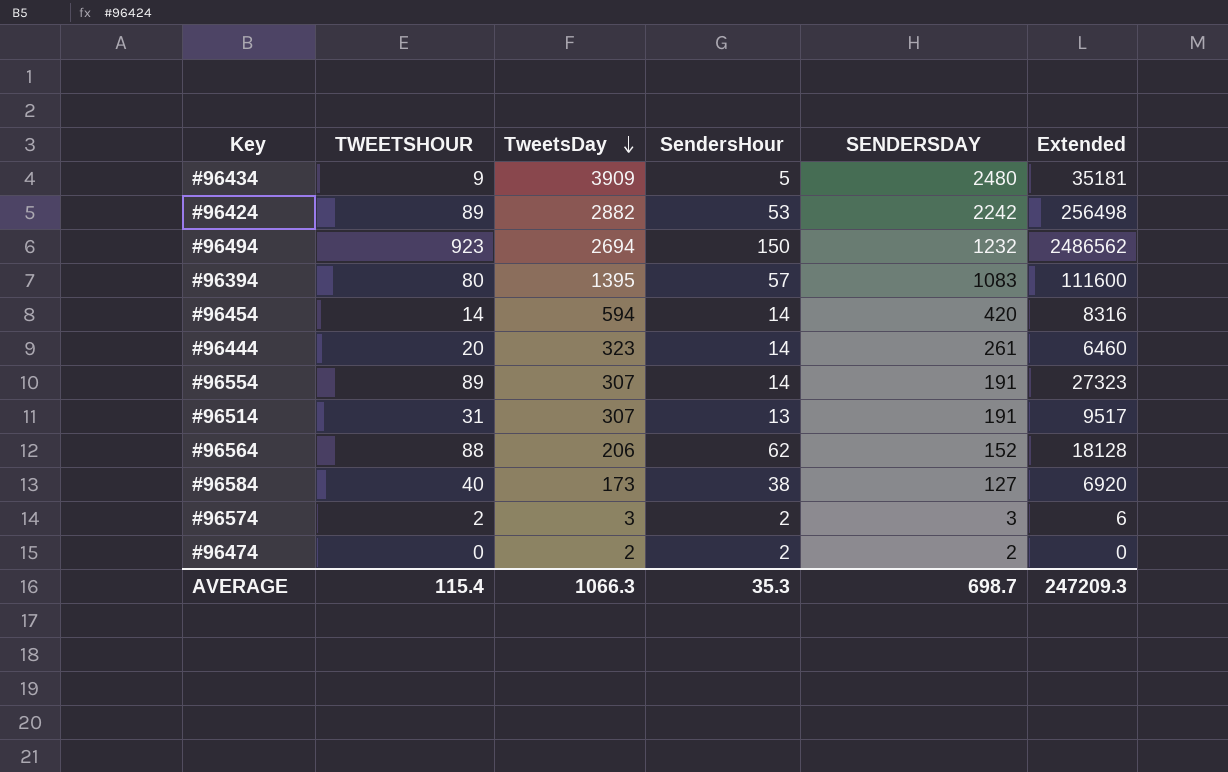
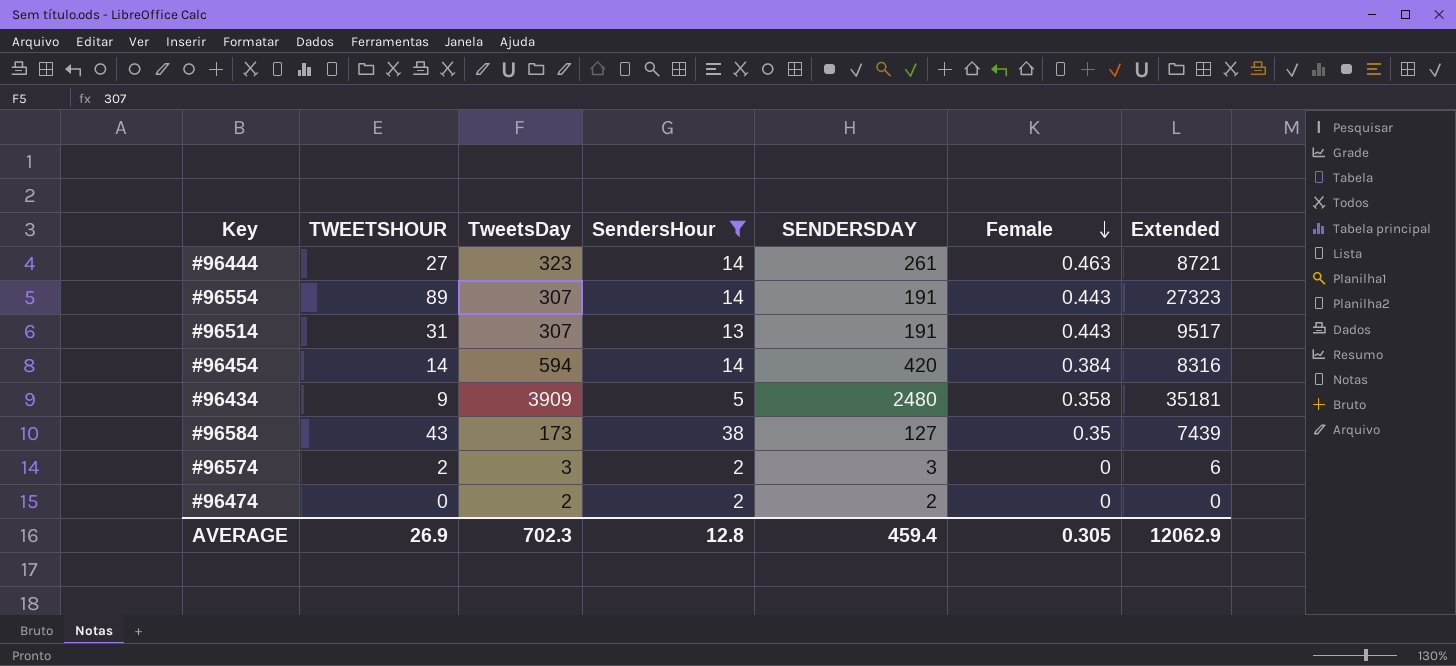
filter: none -> SendersHour <= 38
row order: TweetsDay descending -> Female descending
column Female | position: none -> 6
#96444 | TWEETSHOUR: 20 -> 27
#96444 | Extended: 6460 -> 8721
#96584 | TWEETSHOUR: 40 -> 43
#96584 | Extended: 6920 -> 7439
AVERAGE | TWEETSHOUR: 115.4 -> 26.9
AVERAGE | TweetsDay: 1066.3 -> 702.3
AVERAGE | SendersHour: 35.3 -> 12.8
AVERAGE | SENDERSDAY: 698.7 -> 459.4
AVERAGE | Extended: 247209.3 -> 12062.9

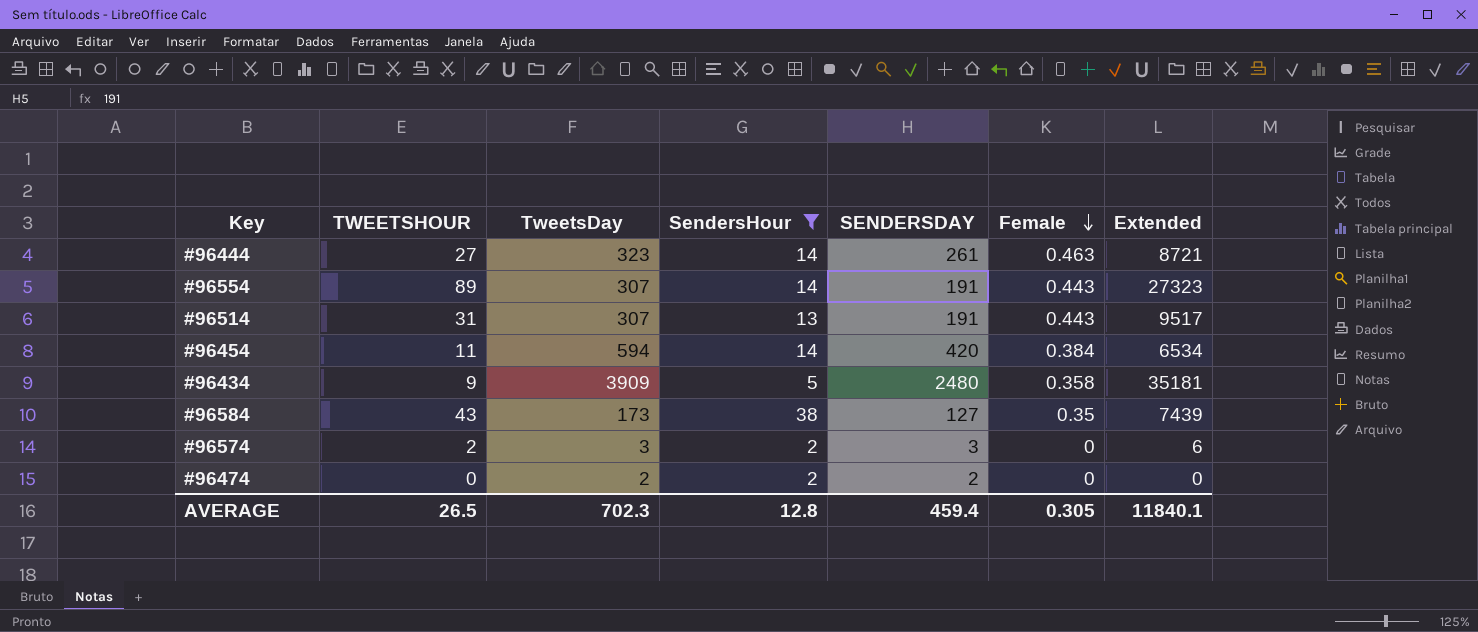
#96454 | TWEETSHOUR: 14 -> 11
#96454 | Extended: 8316 -> 6534
AVERAGE | TWEETSHOUR: 26.9 -> 26.5
AVERAGE | Extended: 12062.9 -> 11840.1

